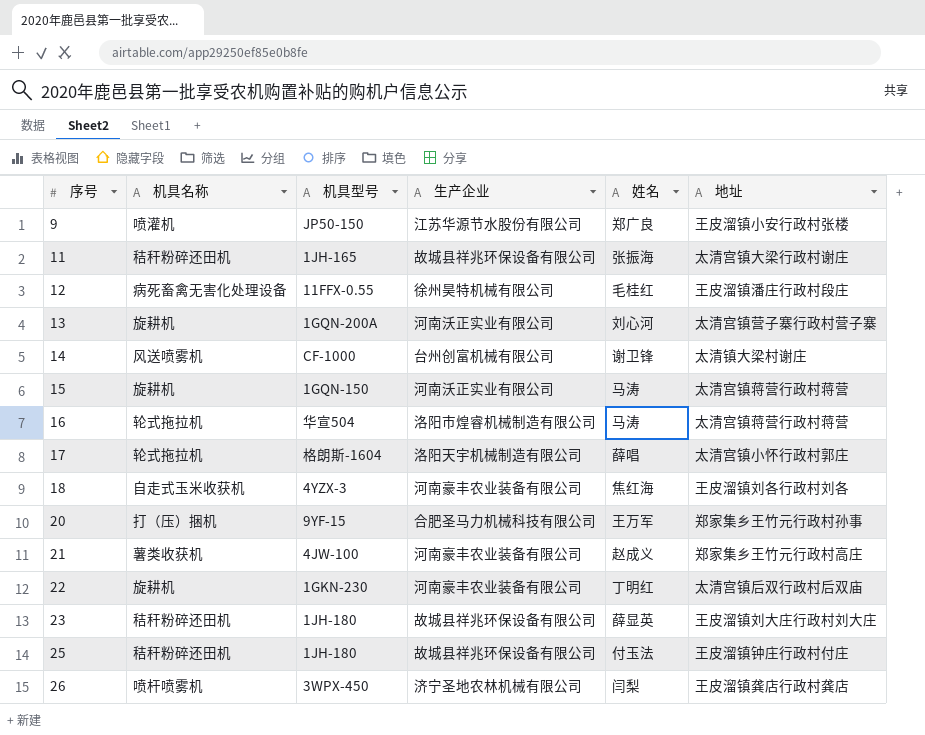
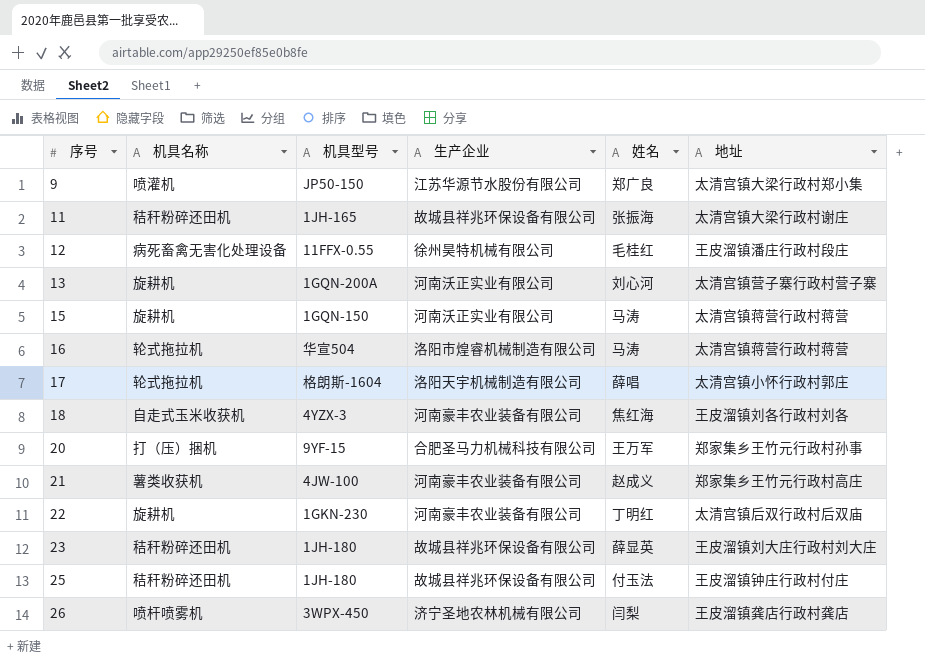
row 14: 风送喷雾机 | CF-1000 | 台州创富机械有限公司 | 谢卫锋 | 太清镇大梁村谢庄 -> none
9 | 地址: 王皮溜镇小安行政村张楼 -> 太清宫镇大梁行政村郑小集

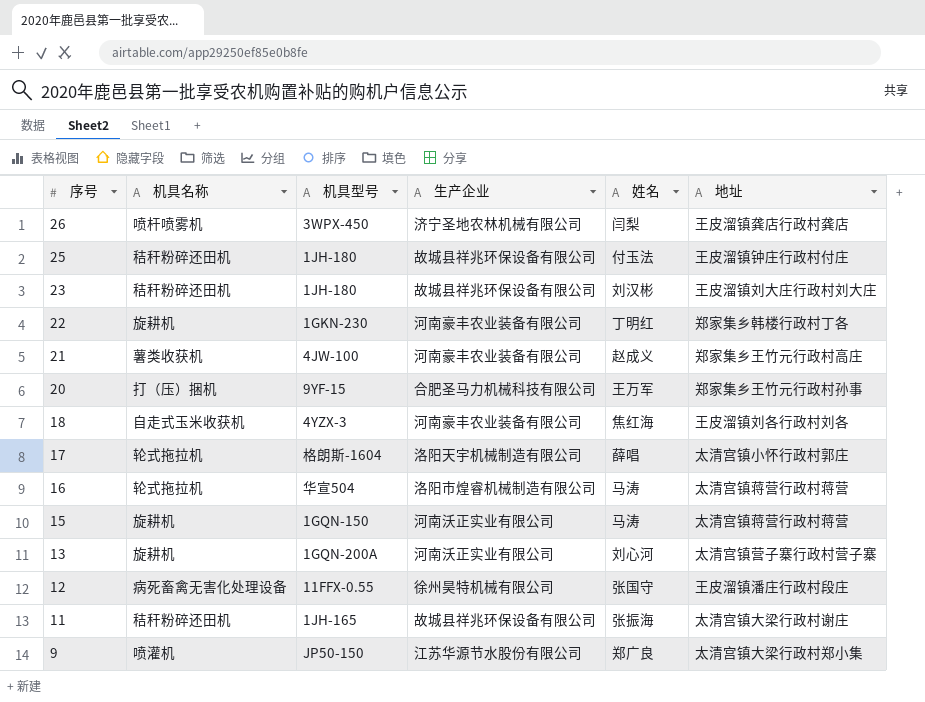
row order: 序号 ascending -> 序号 descending
23 | 姓名: 薛显英 -> 刘汉彬
22 | 地址: 太清宫镇后双行政村后双庙 -> 郑家集乡韩楼行政村丁各
12 | 姓名: 毛桂红 -> 张国守

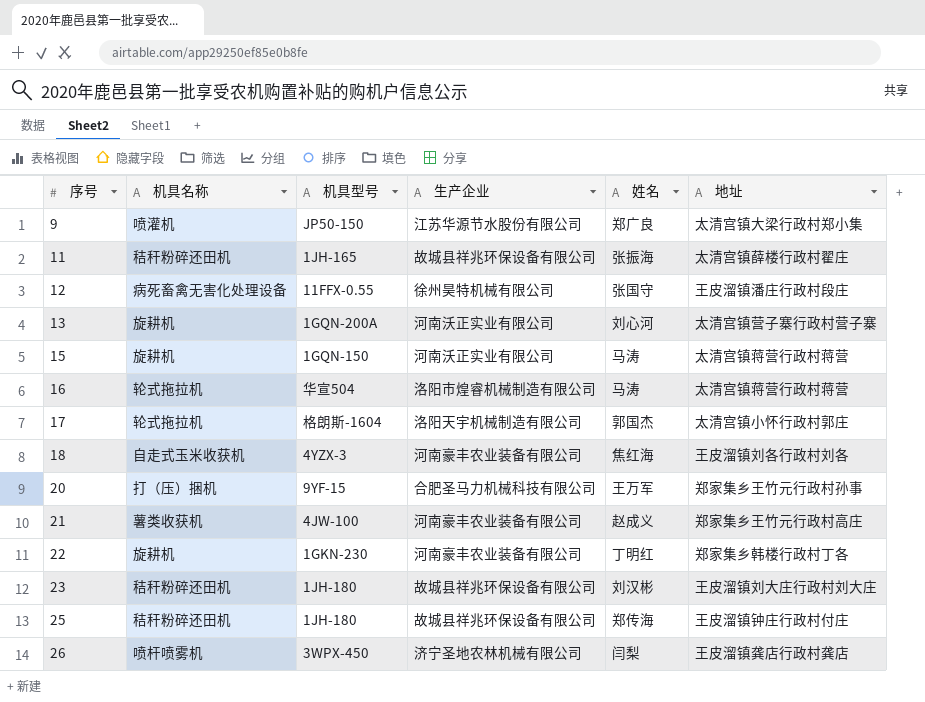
row order: 序号 descending -> 序号 ascending
11 | 地址: 太清宫镇大梁行政村谢庄 -> 太清宫镇薛楼行政村翟庄
17 | 姓名: 薛唱 -> 郭国杰
25 | 姓名: 付玉法 -> 郑传海

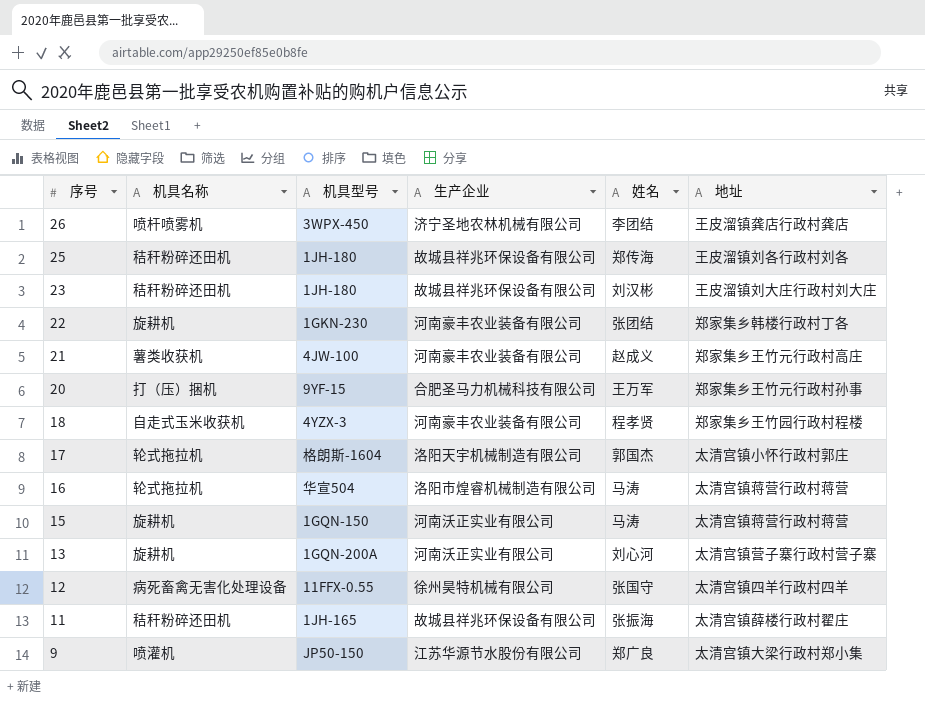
row order: 序号 ascending -> 序号 descending
26 | 姓名: 闫梨 -> 李团结
25 | 地址: 王皮溜镇钟庄行政村付庄 -> 王皮溜镇刘各行政村刘各
22 | 姓名: 丁明红 -> 张团结
18 | 姓名: 焦红海 -> 程孝贤
18 | 地址: 王皮溜镇刘各行政村刘各 -> 郑家集乡王竹园行政村程楼
12 | 地址: 王皮溜镇潘庄行政村段庄 -> 太清宫镇四羊行政村四羊

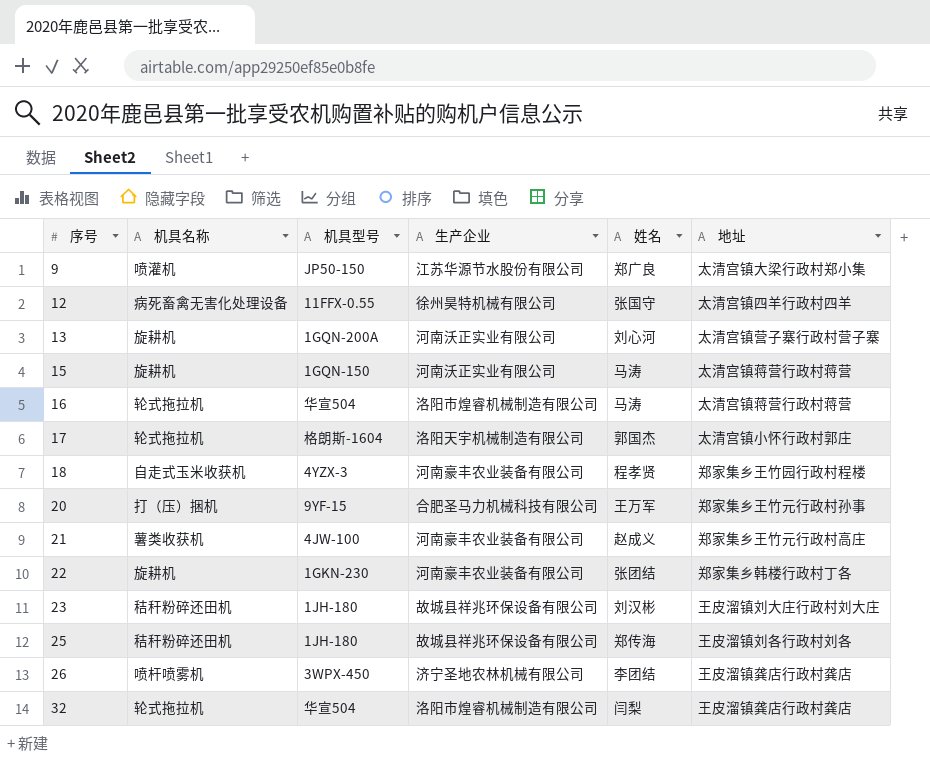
row order: 序号 descending -> 序号 ascending
row 11: 秸秆粉碎还田机 | 1JH-165 | 故城县祥兆环保设备有限公司 | 张振海 | 太清宫镇薛楼行政村翟庄 -> none
row 32: none -> 轮式拖拉机 | 华宣504 | 洛阳市煌睿机械制造有限公司 | 闫梨 | 王皮溜镇龚店行政村龚店

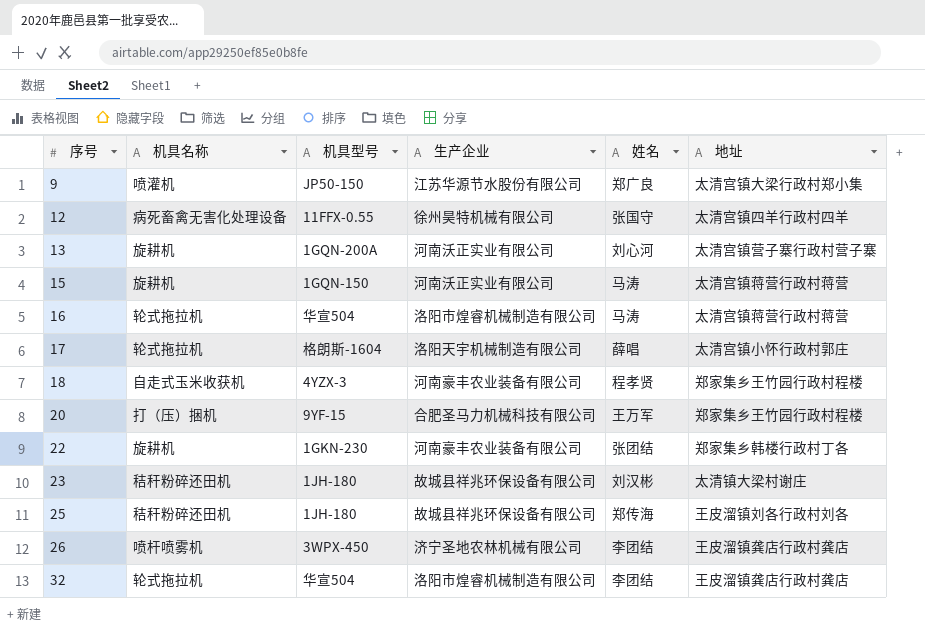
row 21: 薯类收获机 | 4JW-100 | 河南豪丰农业装备有限公司 | 赵成义 | 郑家集乡王竹元行政村高庄 -> none
17 | 姓名: 郭国杰 -> 薛唱
20 | 地址: 郑家集乡王竹元行政村孙事 -> 郑家集乡王竹园行政村程楼
23 | 地址: 王皮溜镇刘大庄行政村刘大庄 -> 太清镇大梁村谢庄
32 | 姓名: 闫梨 -> 李团结

